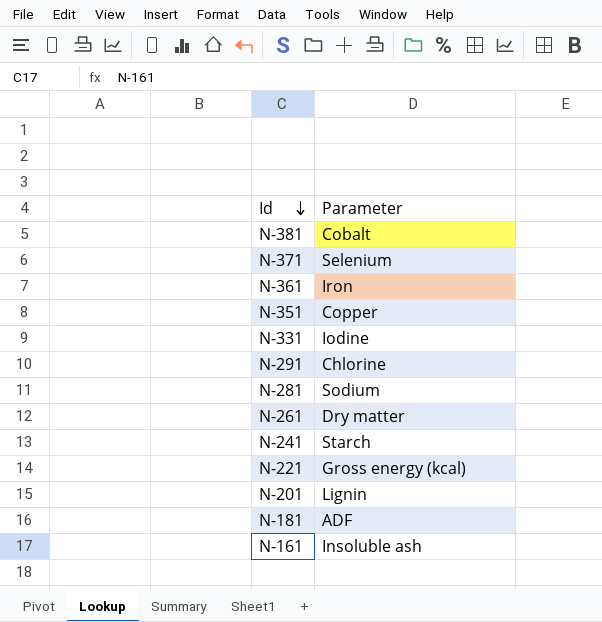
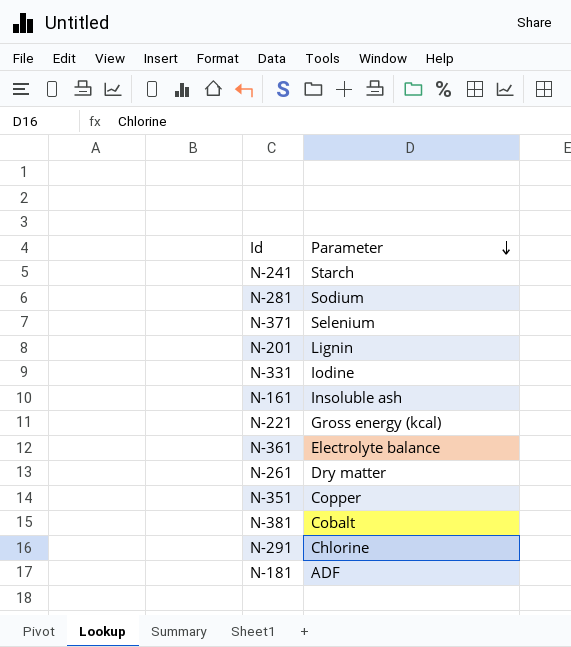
row order: Id descending -> Parameter descending
N-361 | Parameter: Iron -> Electrolyte balance

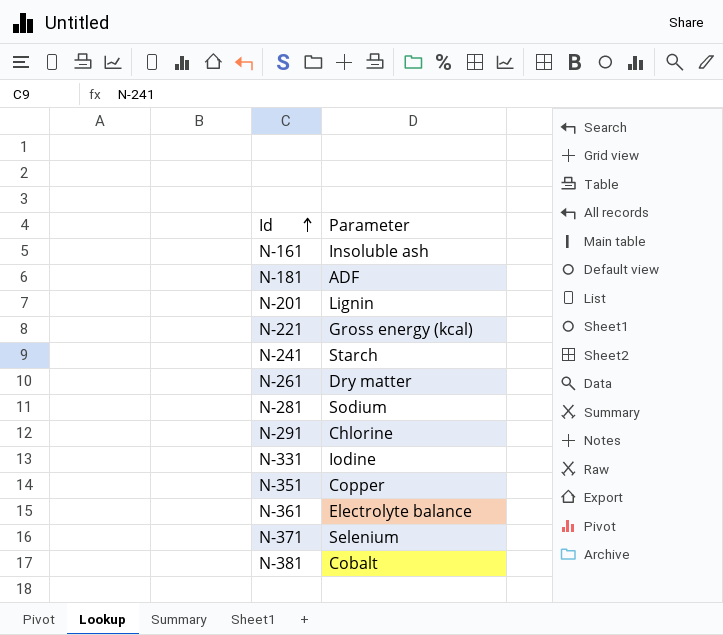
row order: Parameter descending -> Id ascending

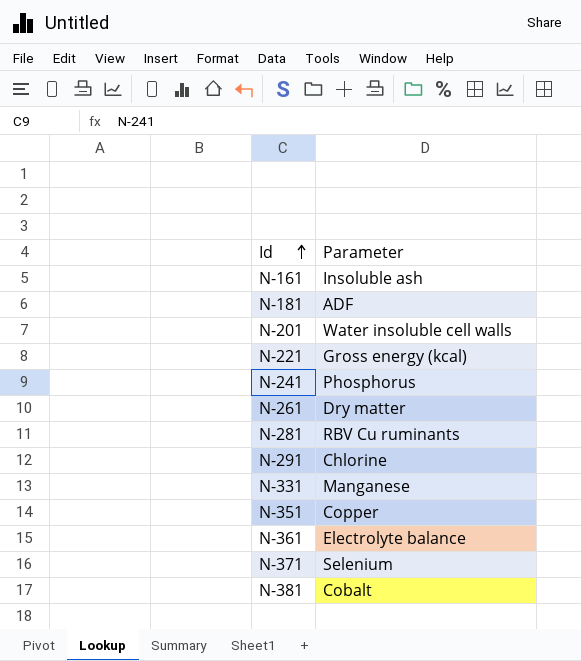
N-201 | Parameter: Lignin -> Water insoluble cell walls
N-241 | Parameter: Starch -> Phosphorus
N-281 | Parameter: Sodium -> RBV Cu ruminants
N-331 | Parameter: Iodine -> Manganese

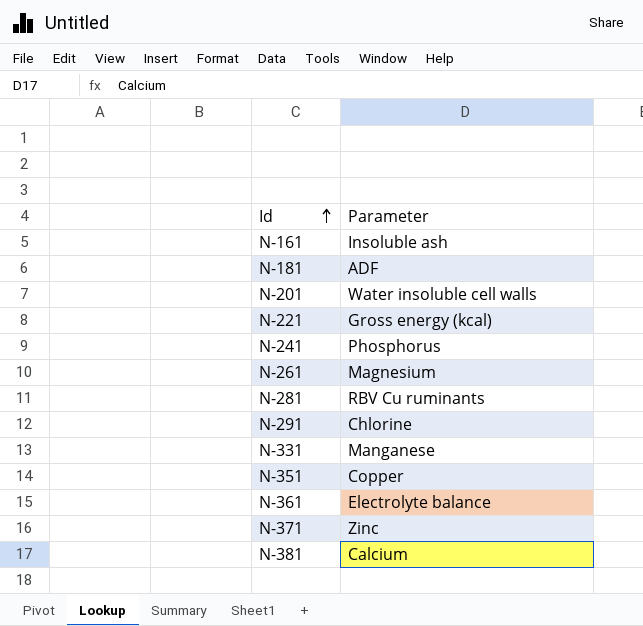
N-261 | Parameter: Dry matter -> Magnesium
N-371 | Parameter: Selenium -> Zinc
N-381 | Parameter: Cobalt -> Calcium

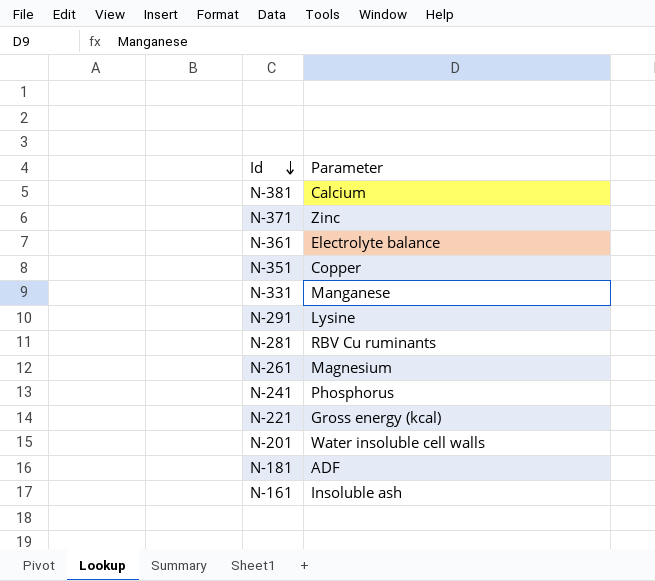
row order: Id ascending -> Id descending
N-291 | Parameter: Chlorine -> Lysine

